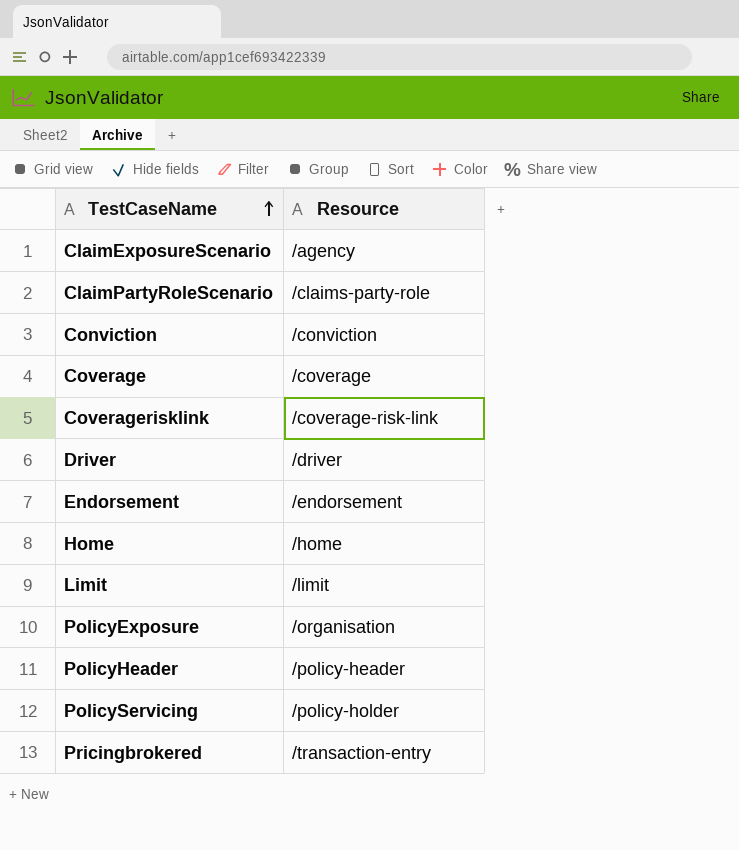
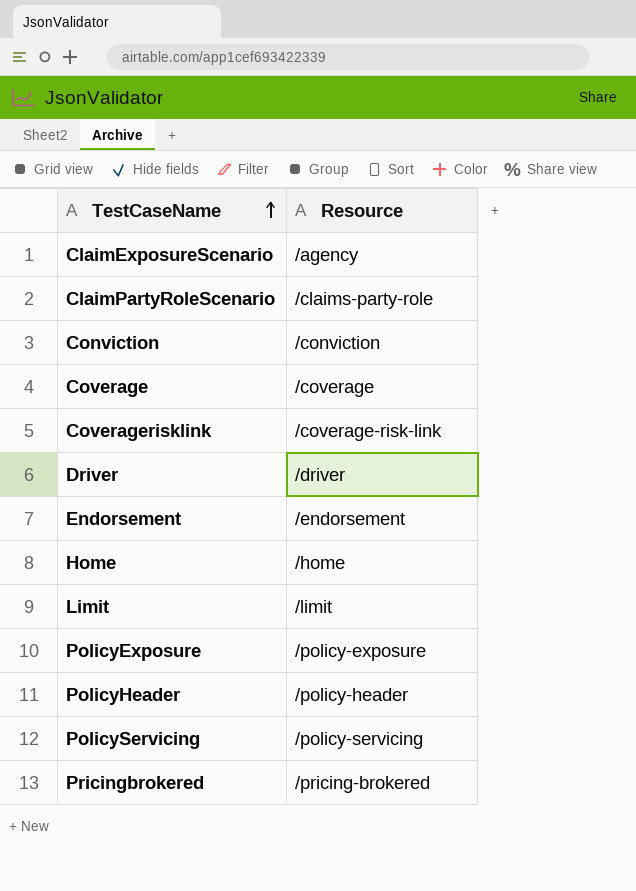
PolicyExposure | Resource: /organisation -> /policy-exposure
PolicyServicing | Resource: /policy-holder -> /policy-servicing
Pricingbrokered | Resource: /transaction-entry -> /pricing-brokered

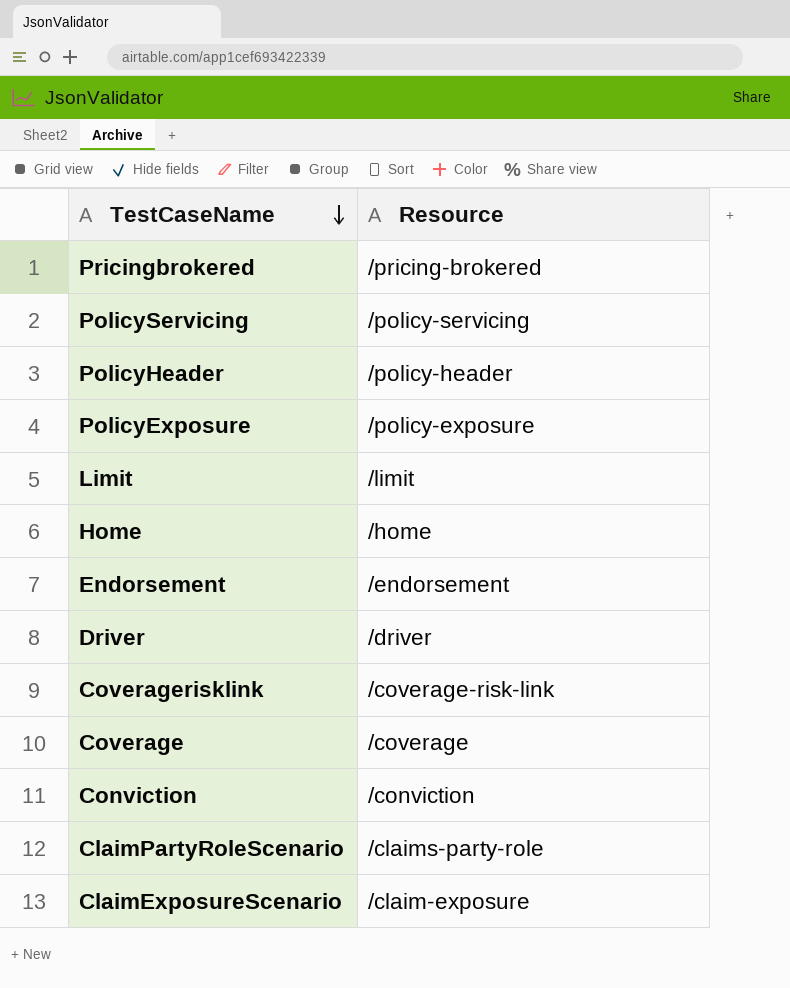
row order: TestCaseName ascending -> TestCaseName descending
ClaimExposureScenario | Resource: /agency -> /claim-exposure

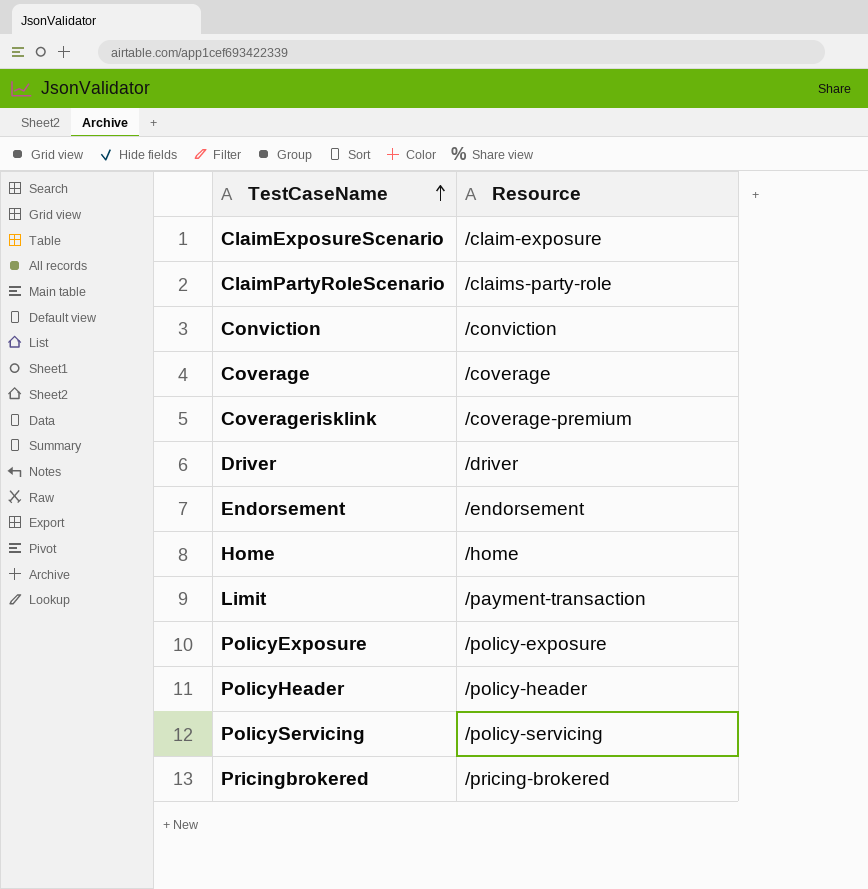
row order: TestCaseName descending -> TestCaseName ascending
Coveragerisklink | Resource: /coverage-risk-link -> /coverage-premium
Limit | Resource: /limit -> /payment-transaction

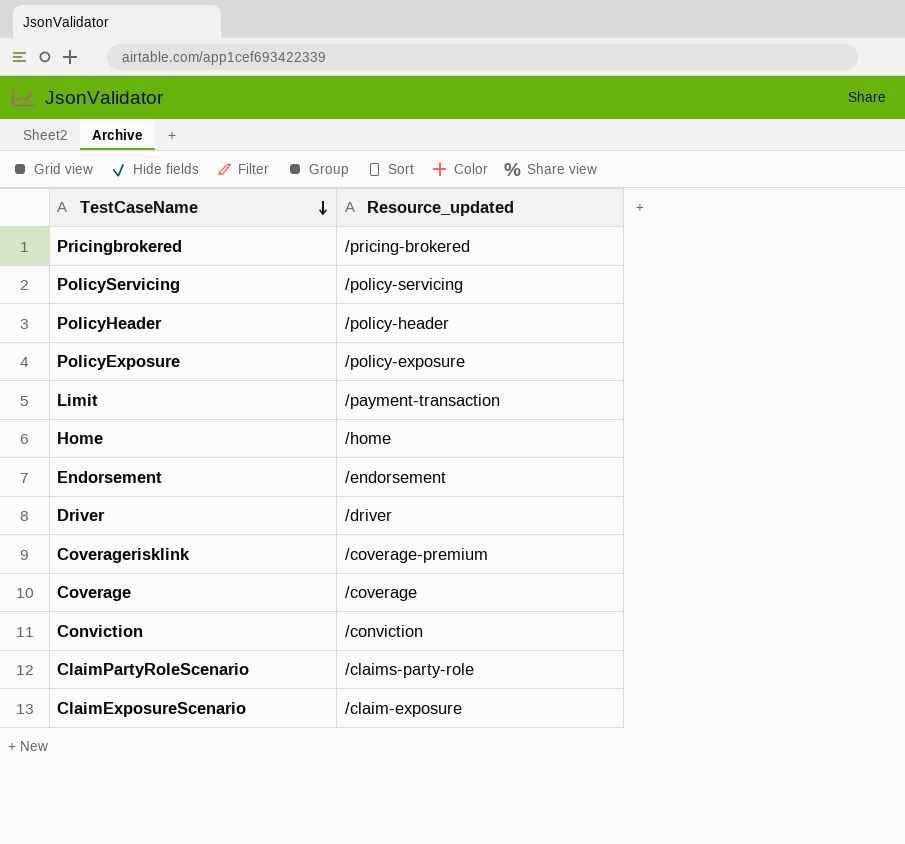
row order: TestCaseName ascending -> TestCaseName descending
column name: Resource -> Resource_updated

